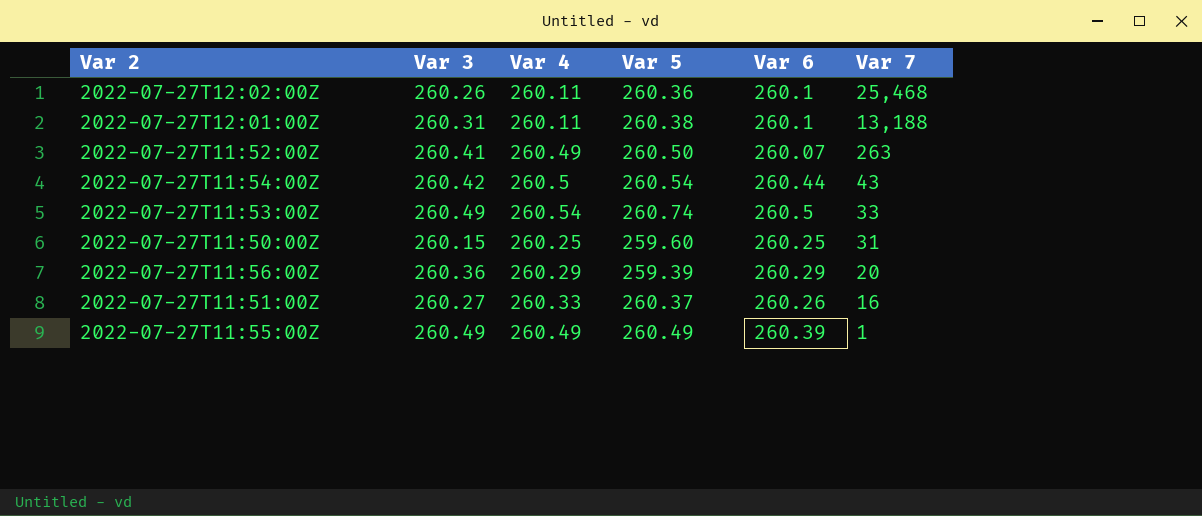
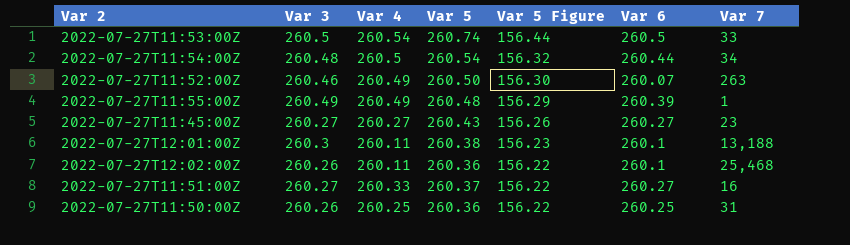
row order: Var 7 descending -> Var 5 Figure descending
column Var 5 Figure | formula: none -> [Var 5] * 0.6
row 2022-07-27T11:56:00Z: 260.36 | 260.29 | 259.39 | 260.29 | 20 -> none
2022-07-27T11:53:00Z | Var 3: 260.49 -> 260.5
2022-07-27T11:54:00Z | Var 3: 260.42 -> 260.48
2022-07-27T11:54:00Z | Var 7: 43 -> 34
2022-07-27T11:52:00Z | Var 3: 260.41 -> 260.46
2022-07-27T11:55:00Z | Var 5: 260.49 -> 260.48
row 2022-07-27T11:45:00Z: none -> 260.27 | 260.27 | 260.43 | 156.26 | 260.27 | 23
2022-07-27T12:01:00Z | Var 3: 260.31 -> 260.3
2022-07-27T11:51:00Z | Var 6: 260.26 -> 260.27
2022-07-27T11:50:00Z | Var 3: 260.15 -> 260.26
2022-07-27T11:50:00Z | Var 5: 259.60 -> 260.36

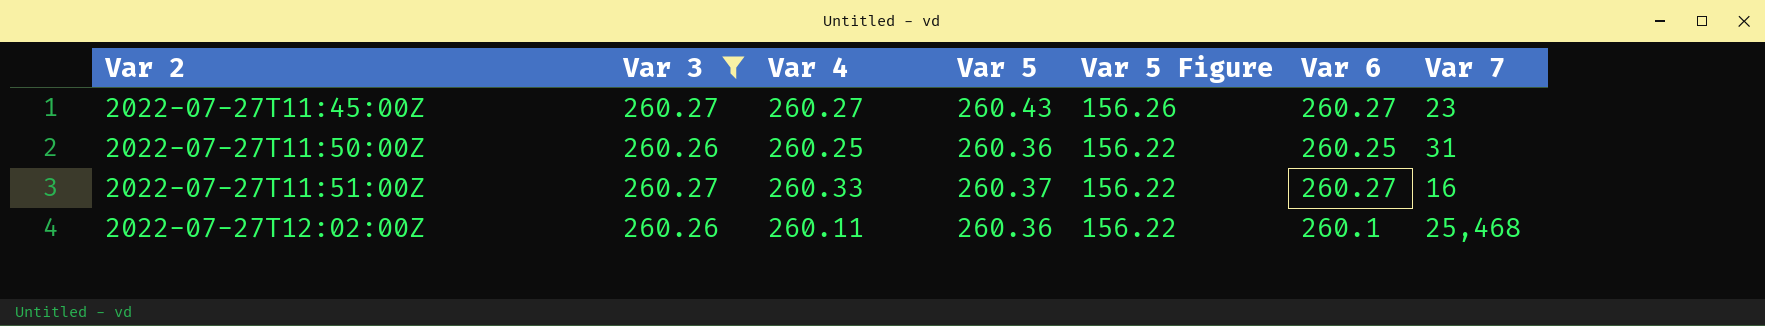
filter: none -> Var 3 <= 260.27
row order: Var 5 Figure descending -> Var 2 ascending

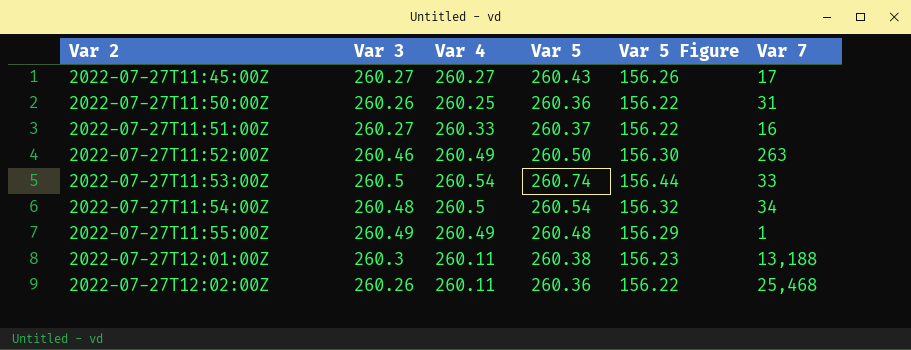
filter: Var 3 <= 260.27 -> none
column Var 6 | position: 6 -> none
2022-07-27T11:45:00Z | Var 7: 23 -> 17

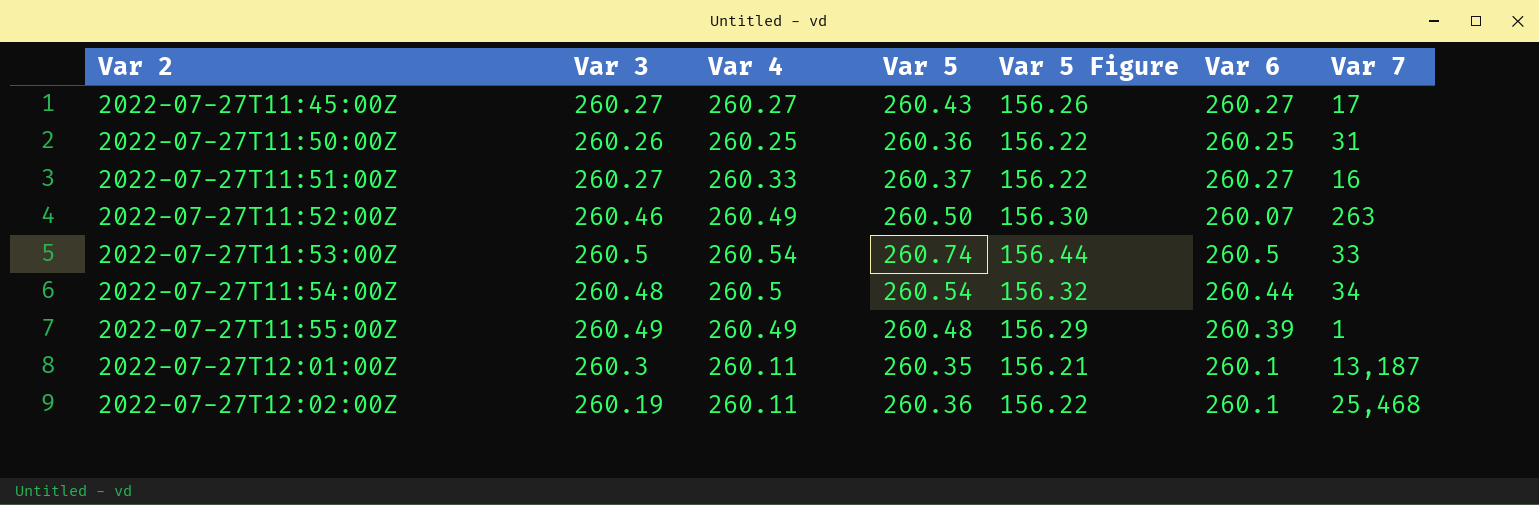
column Var 6 | position: none -> 6
2022-07-27T12:01:00Z | Var 5: 260.38 -> 260.35
2022-07-27T12:01:00Z | Var 5 Figure: 156.23 -> 156.21
2022-07-27T12:01:00Z | Var 7: 13,188 -> 13,187
2022-07-27T12:02:00Z | Var 3: 260.26 -> 260.19

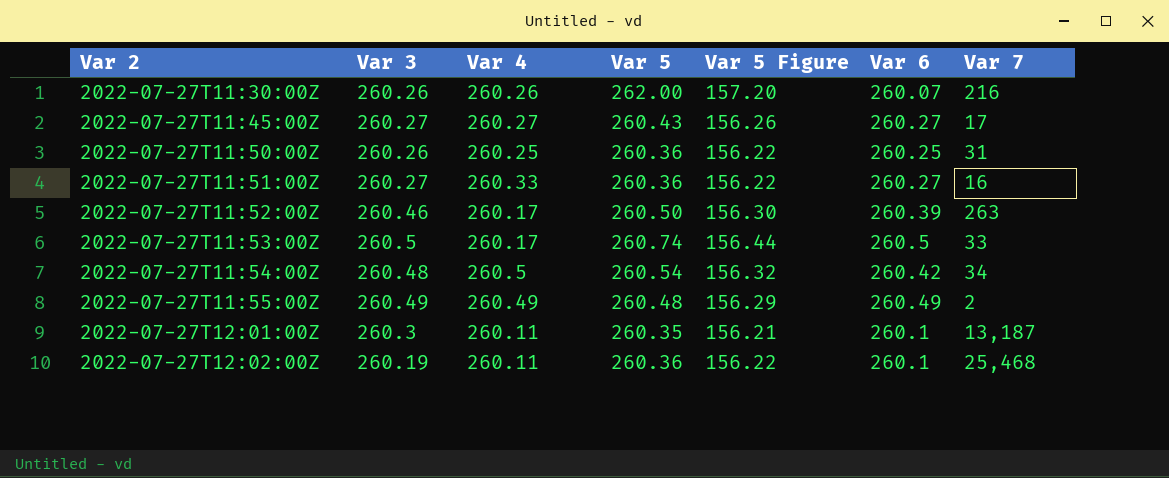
row 2022-07-27T11:30:00Z: none -> 260.26 | 260.26 | 262.00 | 157.20 | 260.07 | 216
2022-07-27T11:51:00Z | Var 5: 260.37 -> 260.36
2022-07-27T11:52:00Z | Var 4: 260.49 -> 260.17
2022-07-27T11:52:00Z | Var 6: 260.07 -> 260.39
2022-07-27T11:53:00Z | Var 4: 260.54 -> 260.17
2022-07-27T11:54:00Z | Var 6: 260.44 -> 260.42
2022-07-27T11:55:00Z | Var 6: 260.39 -> 260.49
2022-07-27T11:55:00Z | Var 7: 1 -> 2

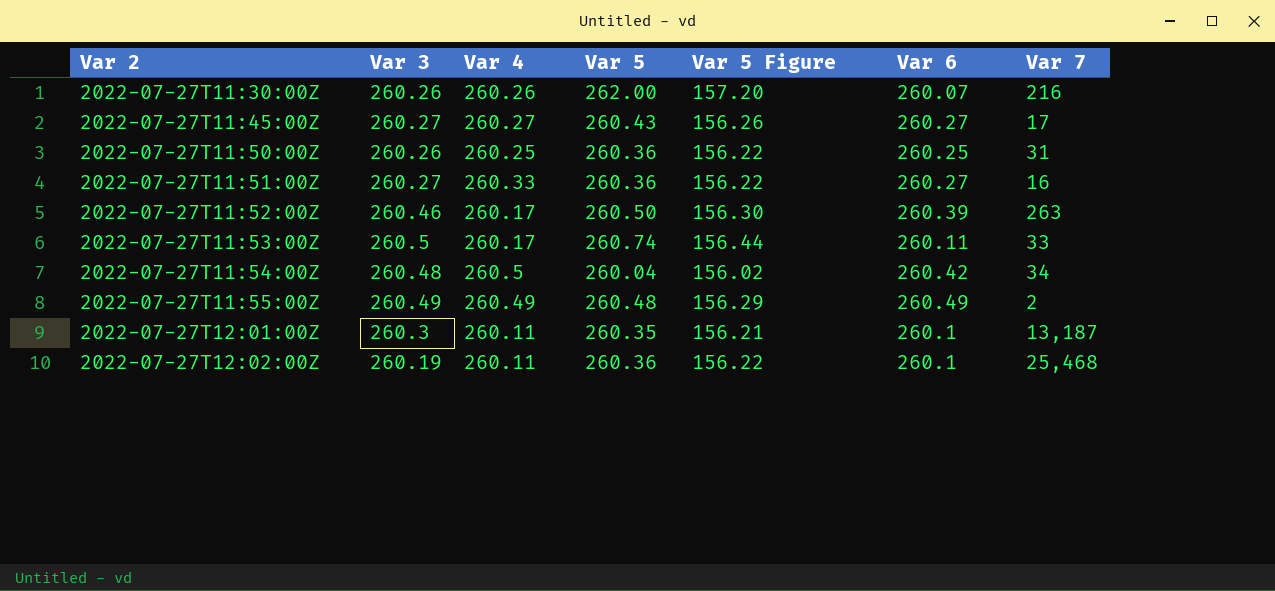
2022-07-27T11:53:00Z | Var 6: 260.5 -> 260.11
2022-07-27T11:54:00Z | Var 5: 260.54 -> 260.04
2022-07-27T11:54:00Z | Var 5 Figure: 156.32 -> 156.02

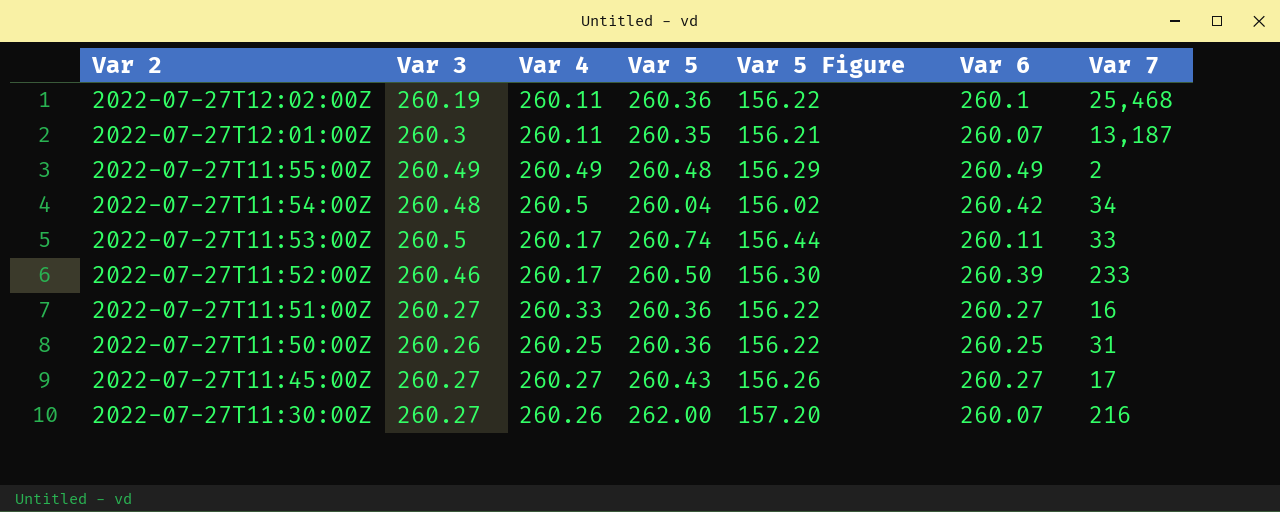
row order: Var 2 ascending -> Var 2 descending
2022-07-27T12:01:00Z | Var 6: 260.1 -> 260.07
2022-07-27T11:52:00Z | Var 7: 263 -> 233
2022-07-27T11:30:00Z | Var 3: 260.26 -> 260.27

